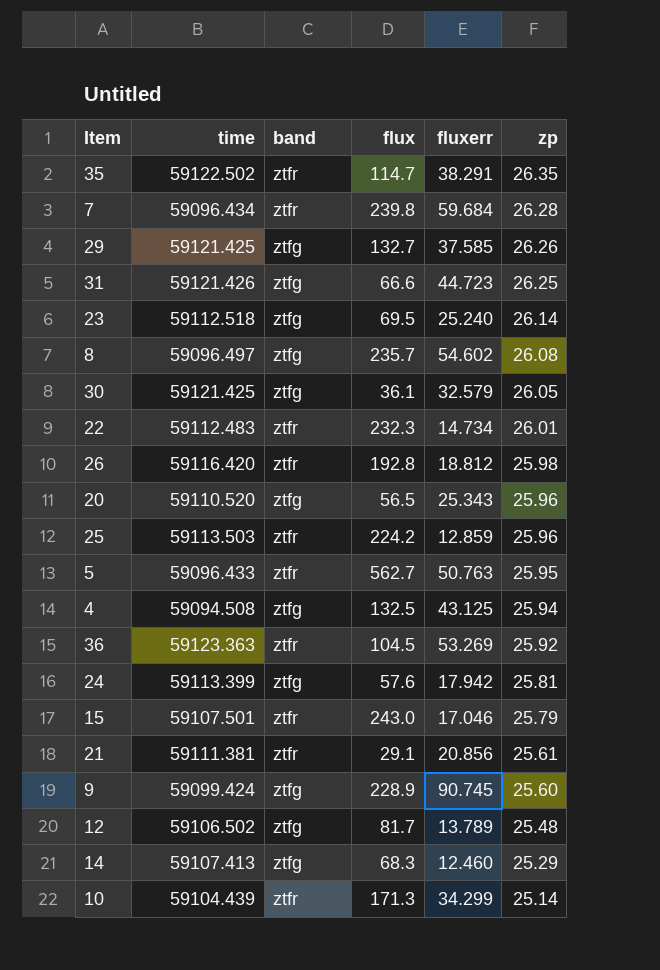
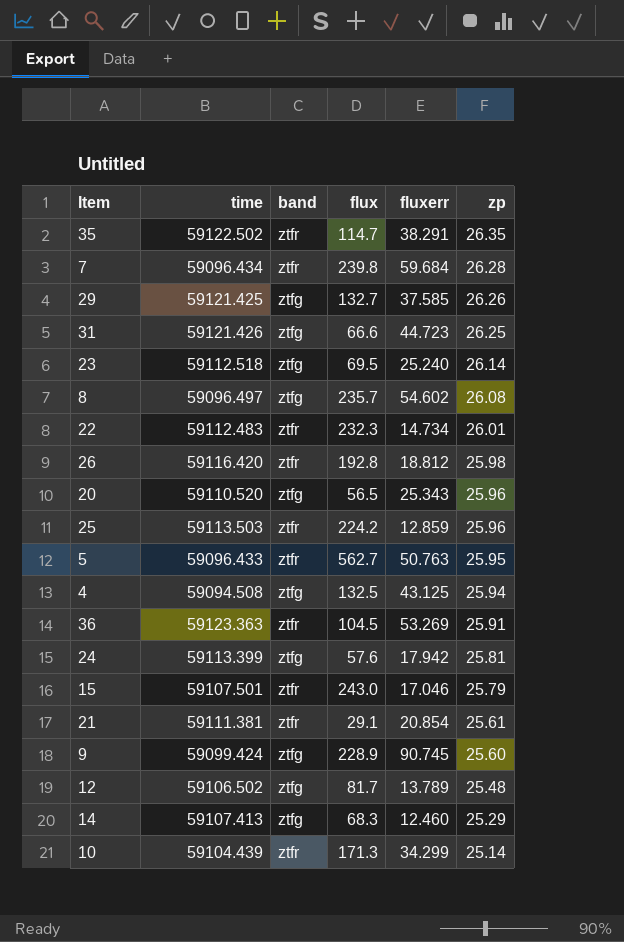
row 30: 59121.425 | ztfg | 36.1 | 32.579 | 26.05 -> none
36 | zp: 25.92 -> 25.91
21 | fluxerr: 20.856 -> 20.854

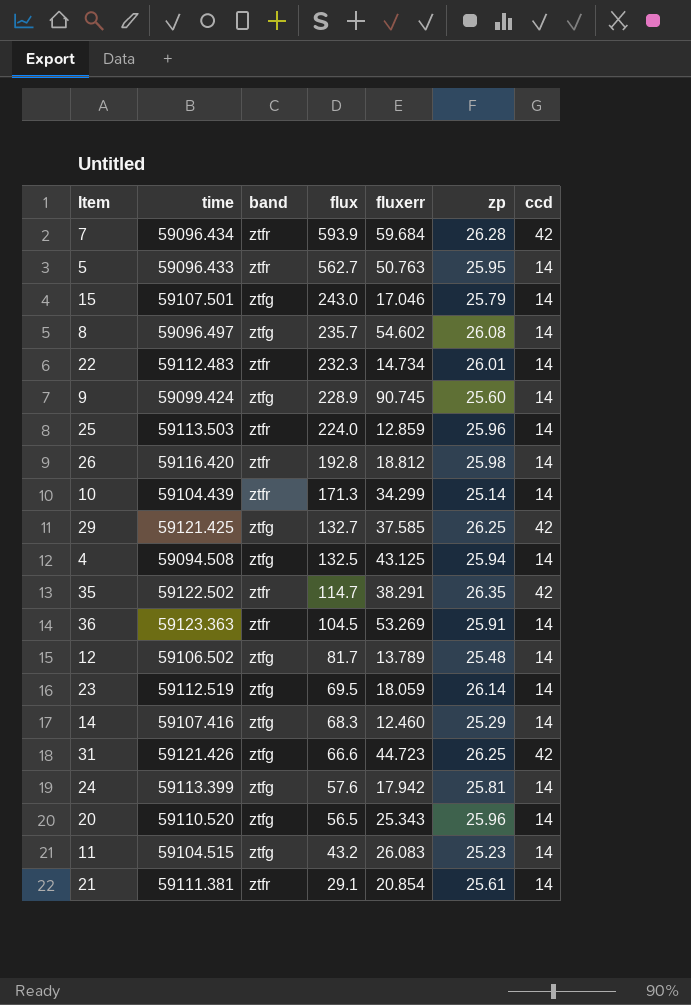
row order: zp descending -> flux descending
column ccd | position: none -> 7
7 | flux: 239.8 -> 593.9
15 | band: ztfr -> ztfg
25 | flux: 224.2 -> 224.0
29 | zp: 26.26 -> 26.25
23 | time: 59112.518 -> 59112.519
23 | fluxerr: 25.240 -> 18.059
14 | time: 59107.413 -> 59107.416
row 11: none -> 59104.515 | ztfg | 43.2 | 26.083 | 25.23 | 14

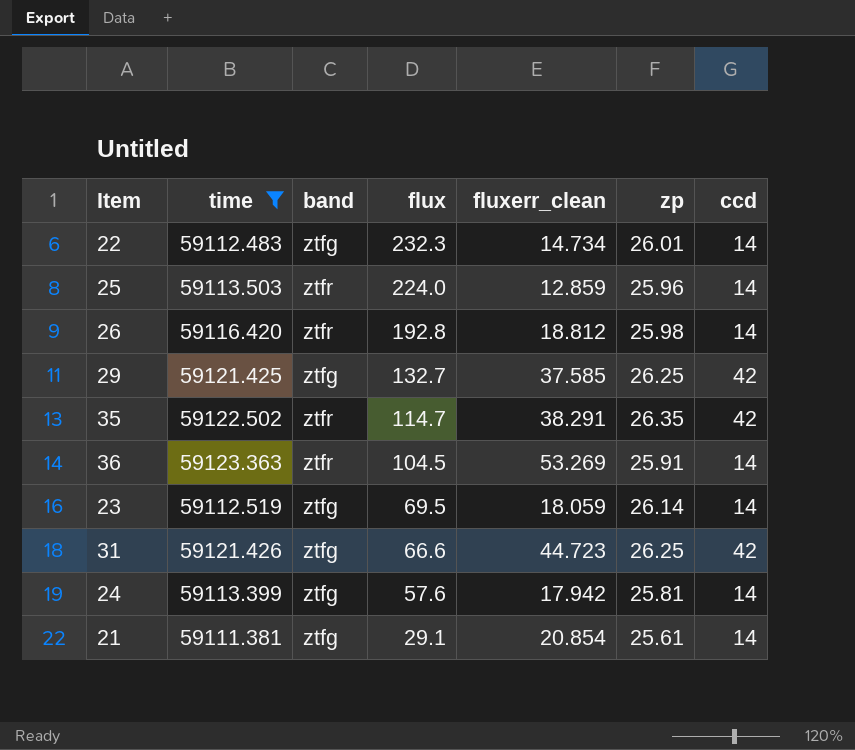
filter: none -> time >= 59111.381
column name: fluxerr -> fluxerr_clean
22 | band: ztfr -> ztfg
21 | band: ztfr -> ztfg

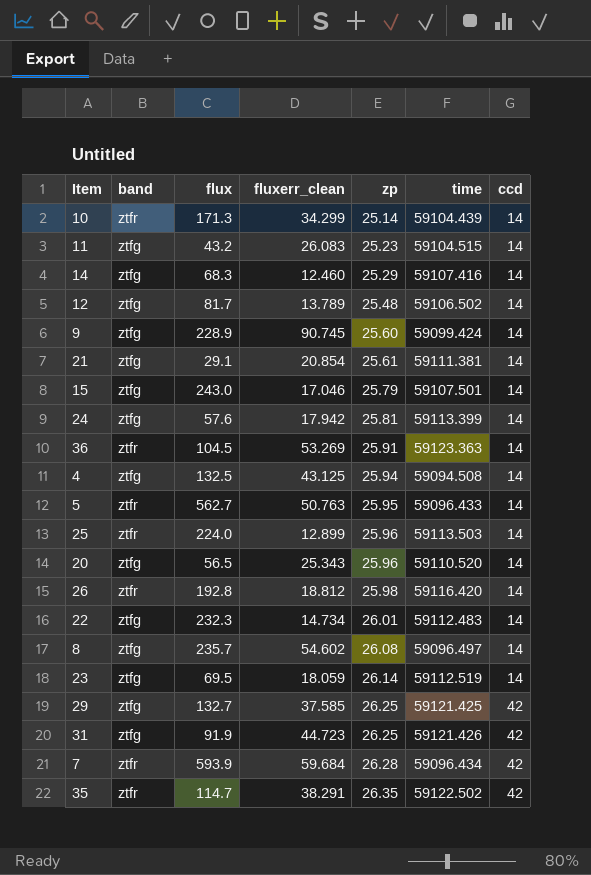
filter: time >= 59111.381 -> none
row order: flux descending -> zp ascending
column time | position: 2 -> 6
25 | fluxerr_clean: 12.859 -> 12.899
31 | flux: 66.6 -> 91.9

